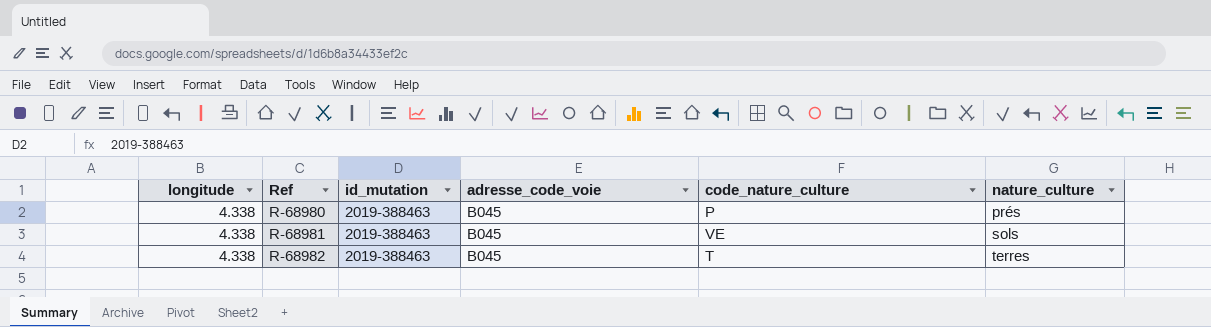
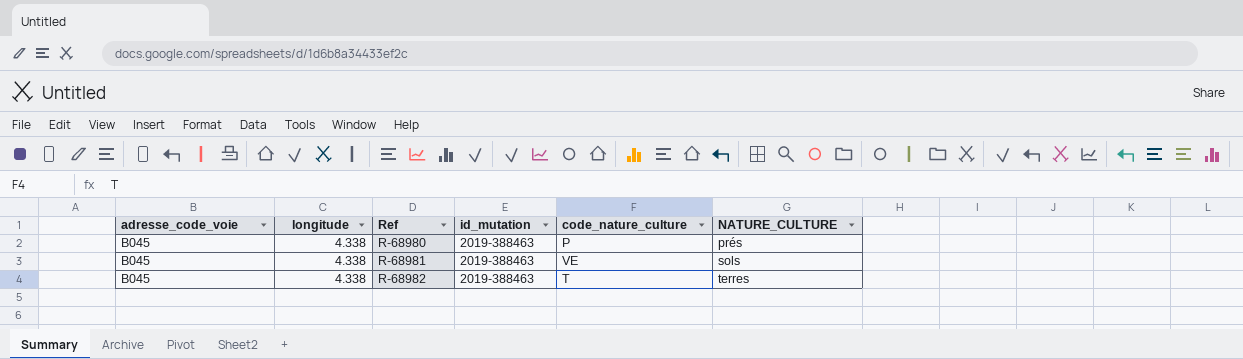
column adresse_code_voie | position: 4 -> 1
column name: nature_culture -> NATURE_CULTURE

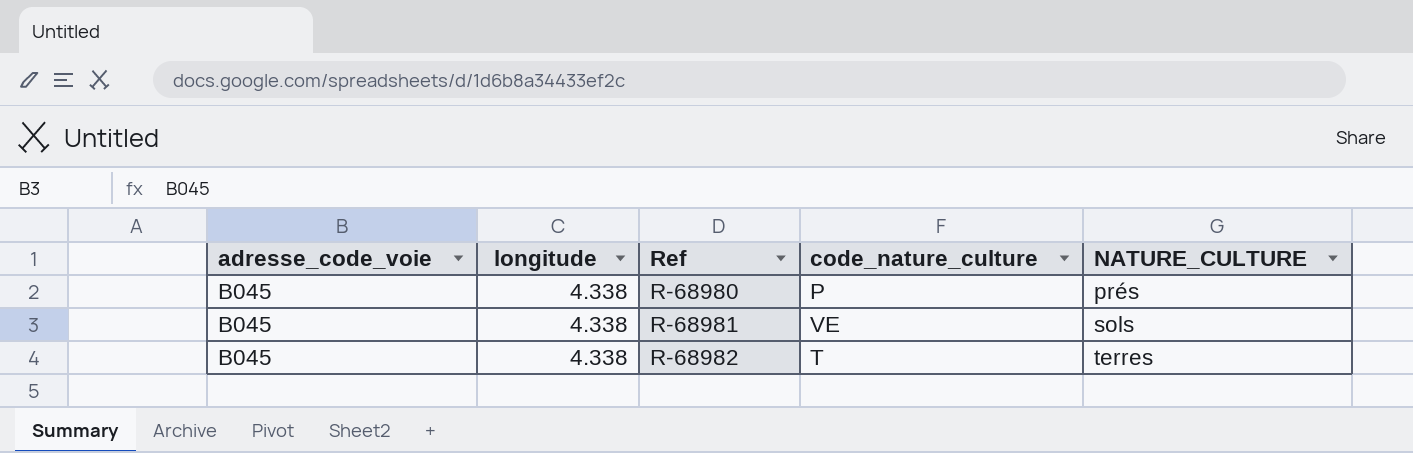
column id_mutation | position: 4 -> none

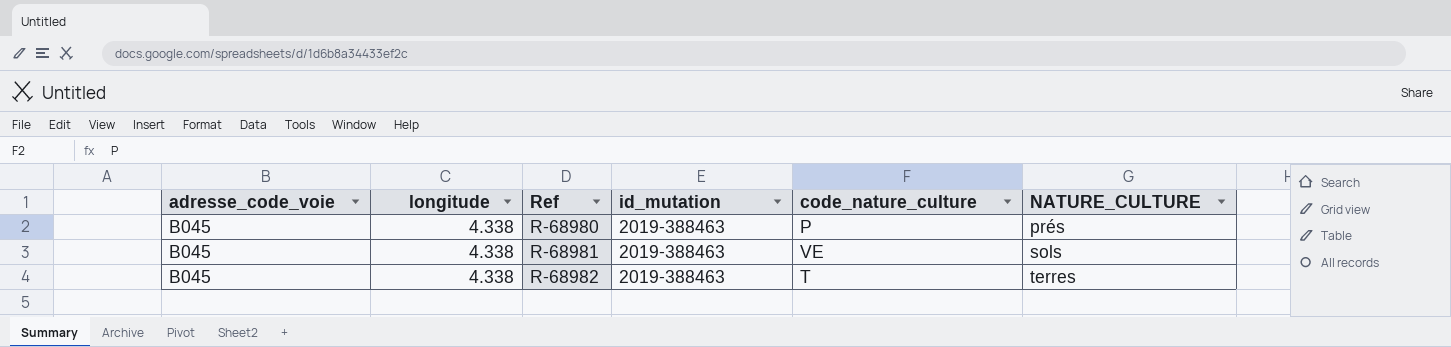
column id_mutation | position: none -> 4

